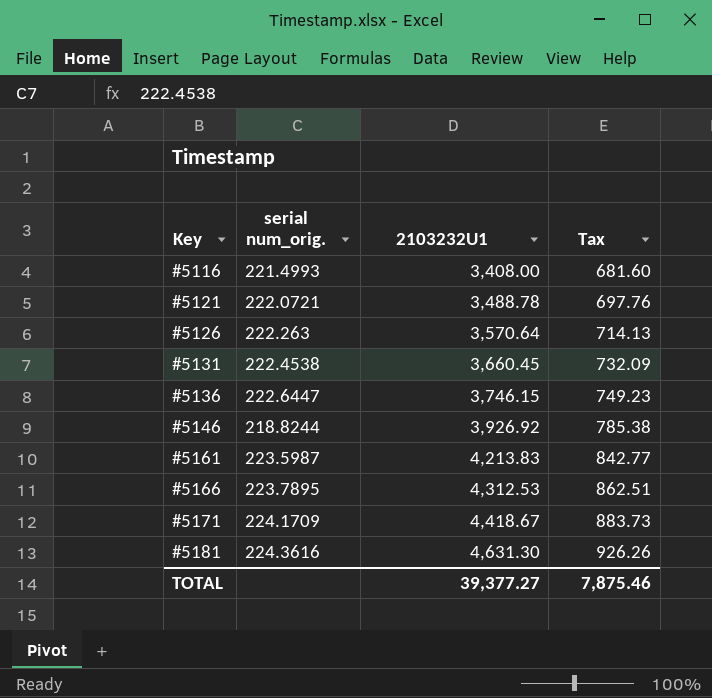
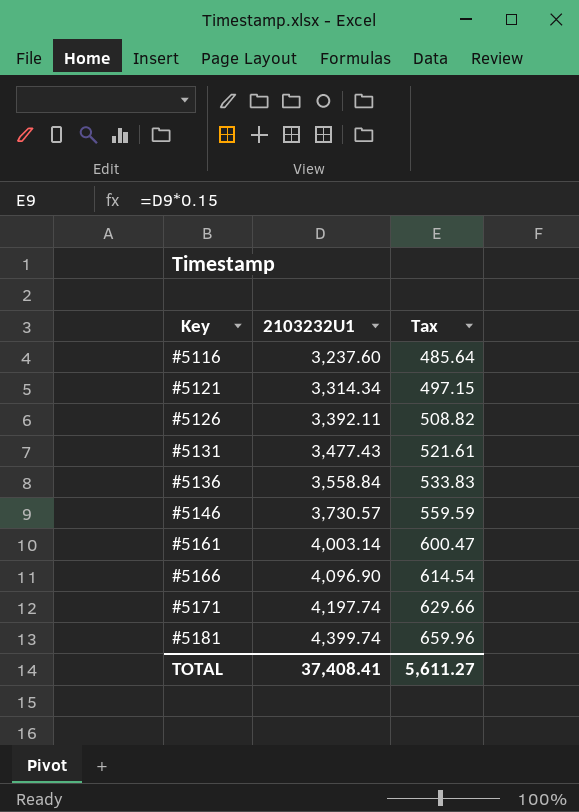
column serial num_orig. | position: 2 -> none
column Tax | formula: [2103232U1] * 0.2 -> [2103232U1] * 0.15
#5116 | 2103232U1: 3,408.00 -> 3,237.60
#5121 | 2103232U1: 3,488.78 -> 3,314.34
#5126 | 2103232U1: 3,570.64 -> 3,392.11
#5131 | 2103232U1: 3,660.45 -> 3,477.43
#5136 | 2103232U1: 3,746.15 -> 3,558.84
#5146 | 2103232U1: 3,926.92 -> 3,730.57
#5161 | 2103232U1: 4,213.83 -> 4,003.14
#5166 | 2103232U1: 4,312.53 -> 4,096.90
#5171 | 2103232U1: 4,418.67 -> 4,197.74
#5181 | 2103232U1: 4,631.30 -> 4,399.74
TOTAL | 2103232U1: 39,377.27 -> 37,408.41
TOTAL | Tax: 7,875.46 -> 5,611.27

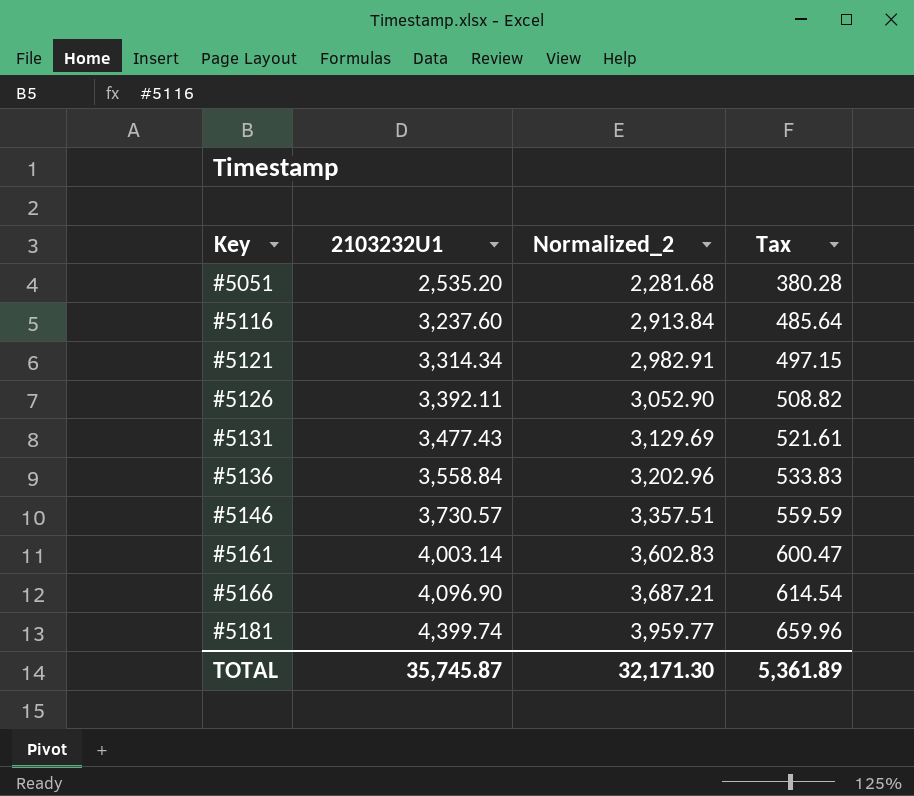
column Normalized_2 | formula: none -> [2103232U1] * 0.9
row #5171: 4,197.74 | 629.66 -> none
row #5051: none -> 2,535.20 | 2,281.68 | 380.28
TOTAL | 2103232U1: 37,408.41 -> 35,745.87
TOTAL | Tax: 5,611.27 -> 5,361.89

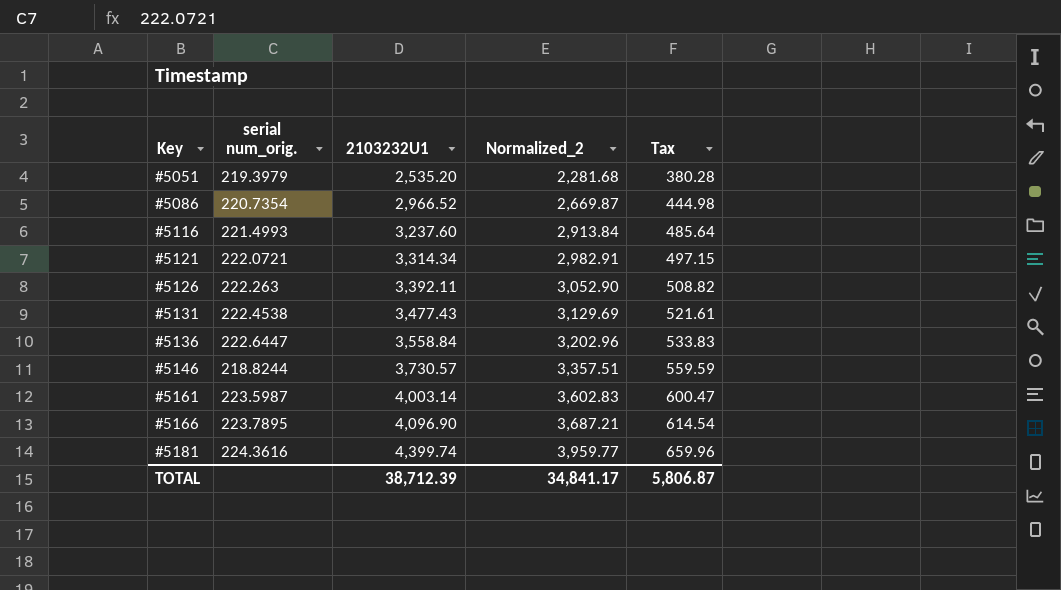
column serial num_orig. | position: none -> 2
row #5086: none -> 220.7354 | 2,966.52 | 2,669.87 | 444.98
TOTAL | 2103232U1: 35,745.87 -> 38,712.39
TOTAL | Normalized_2: 32,171.30 -> 34,841.17
TOTAL | Tax: 5,361.89 -> 5,806.87

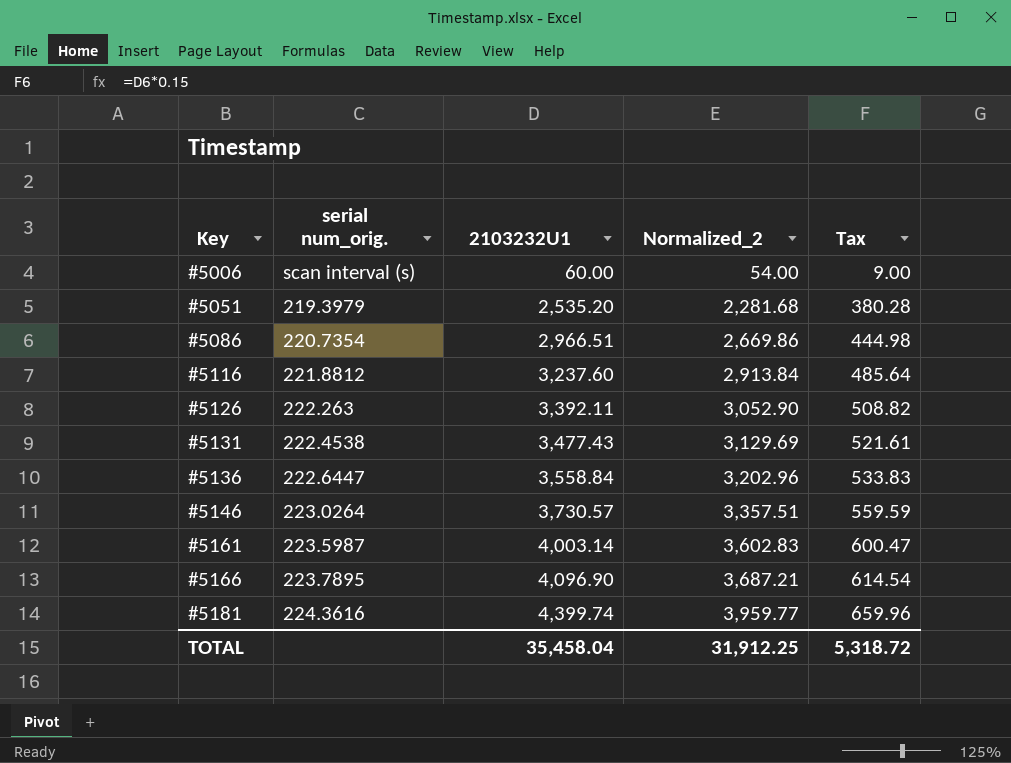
row #5121: 222.0721 | 3,314.34 | 2,982.91 | 497.15 -> none
row #5006: none -> scan interval (s) | 60.00 | 54.00 | 9.00
#5086 | 2103232U1: 2,966.52 -> 2,966.51
#5086 | Normalized_2: 2,669.87 -> 2,669.86
#5116 | serial num_orig.: 221.4993 -> 221.8812
#5146 | serial num_orig.: 218.8244 -> 223.0264
TOTAL | 2103232U1: 38,712.39 -> 35,458.04
TOTAL | Normalized_2: 34,841.17 -> 31,912.25
TOTAL | Tax: 5,806.87 -> 5,318.72

